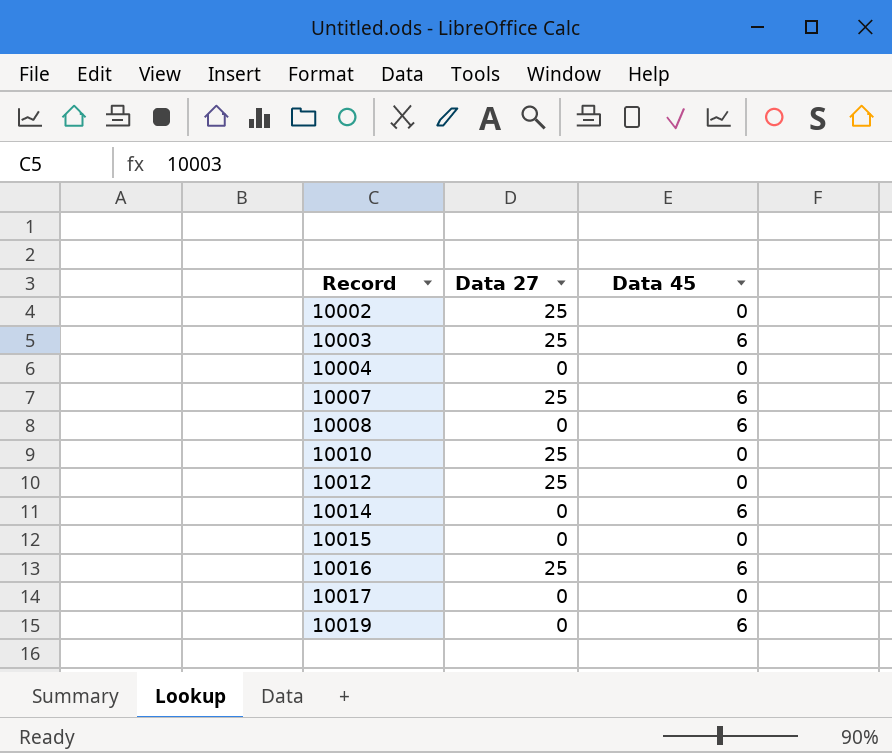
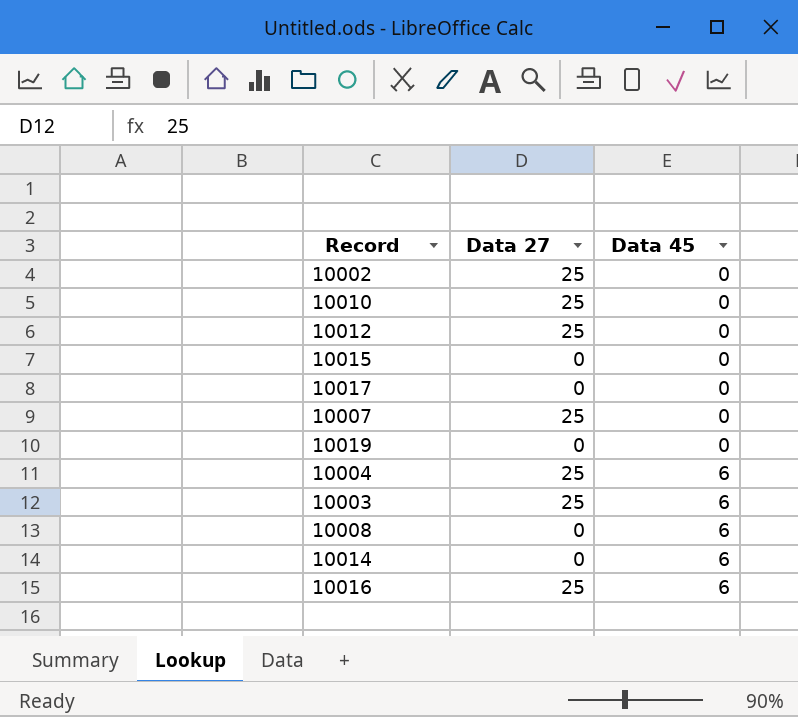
row order: Record ascending -> Data 45 ascending
10007 | Data 45: 6 -> 0
10019 | Data 45: 6 -> 0
10004 | Data 27: 0 -> 25
10004 | Data 45: 0 -> 6

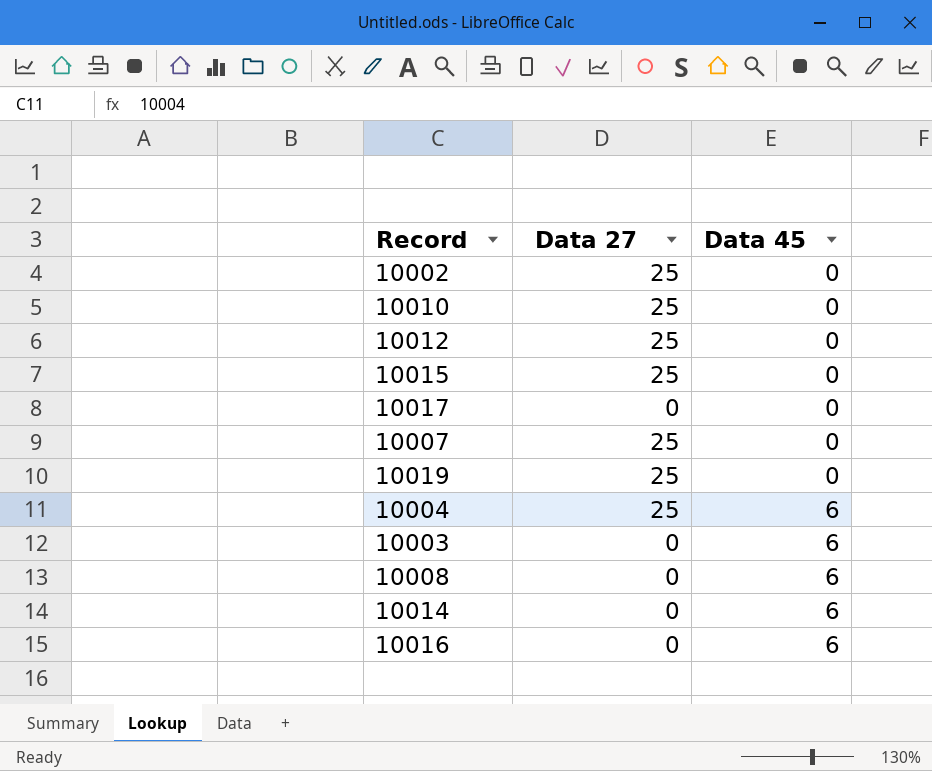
10015 | Data 27: 0 -> 25
10019 | Data 27: 0 -> 25
10003 | Data 27: 25 -> 0
10016 | Data 27: 25 -> 0

